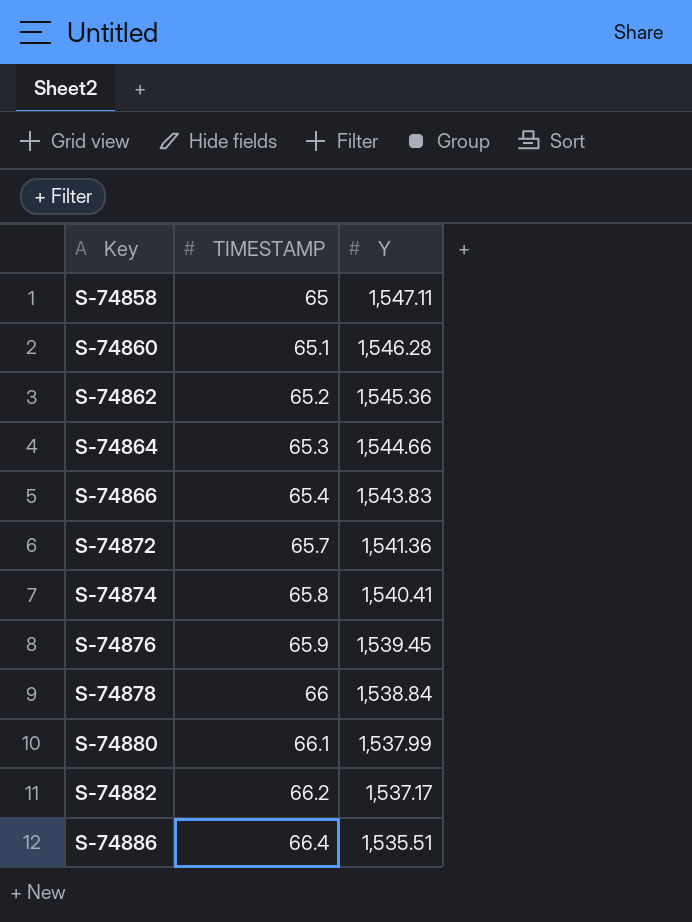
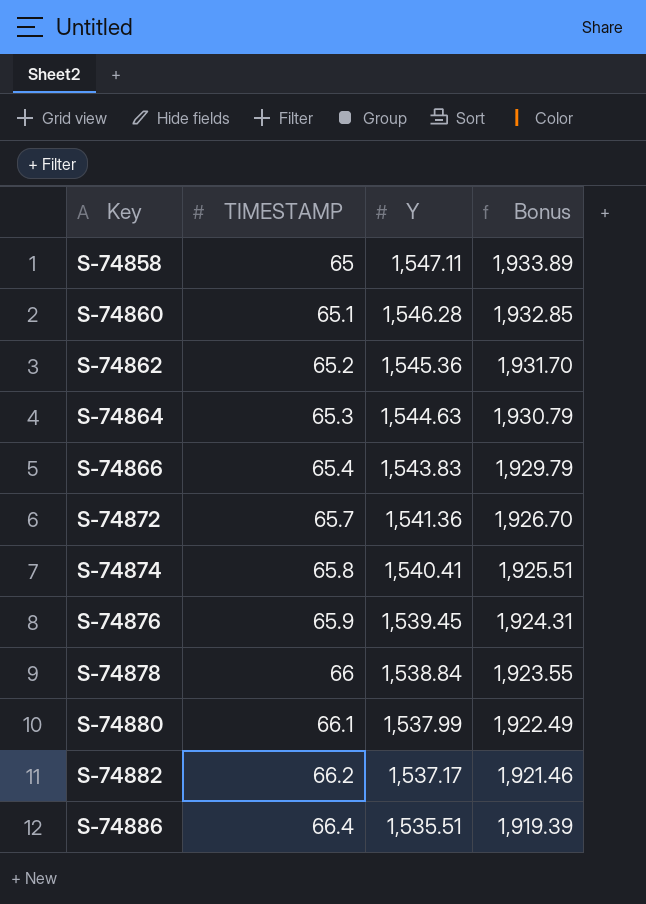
column Bonus | formula: none -> [Y] * 1.25
S-74864 | Y: 1,544.66 -> 1,544.63

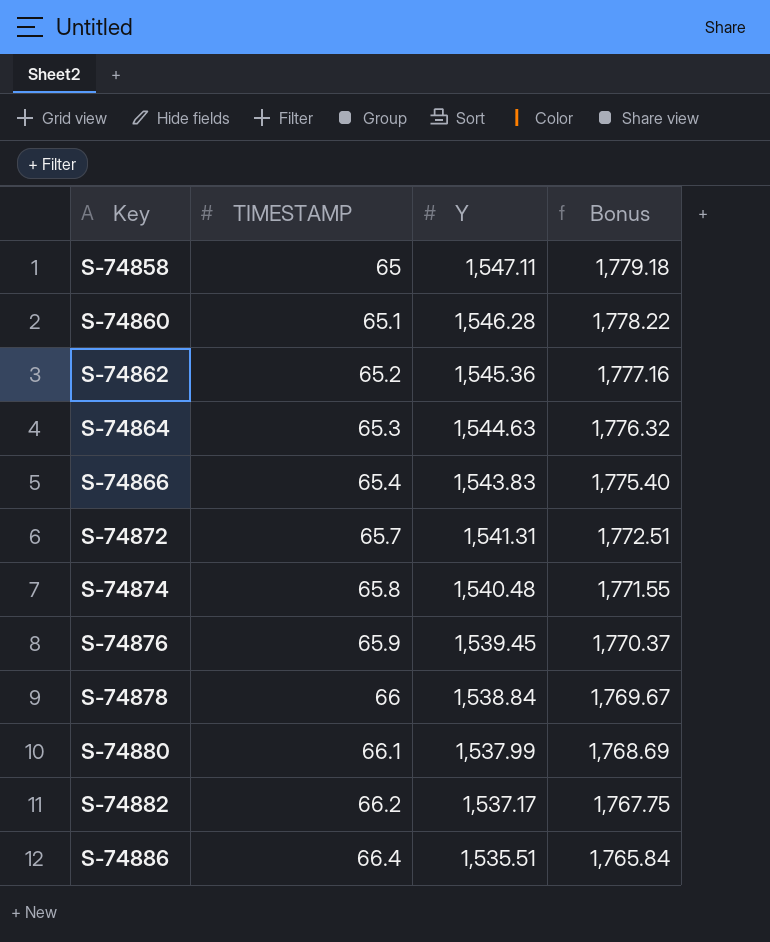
column Bonus | formula: [Y] * 1.25 -> [Y] * 1.15
S-74872 | Y: 1,541.36 -> 1,541.31
S-74874 | Y: 1,540.41 -> 1,540.48

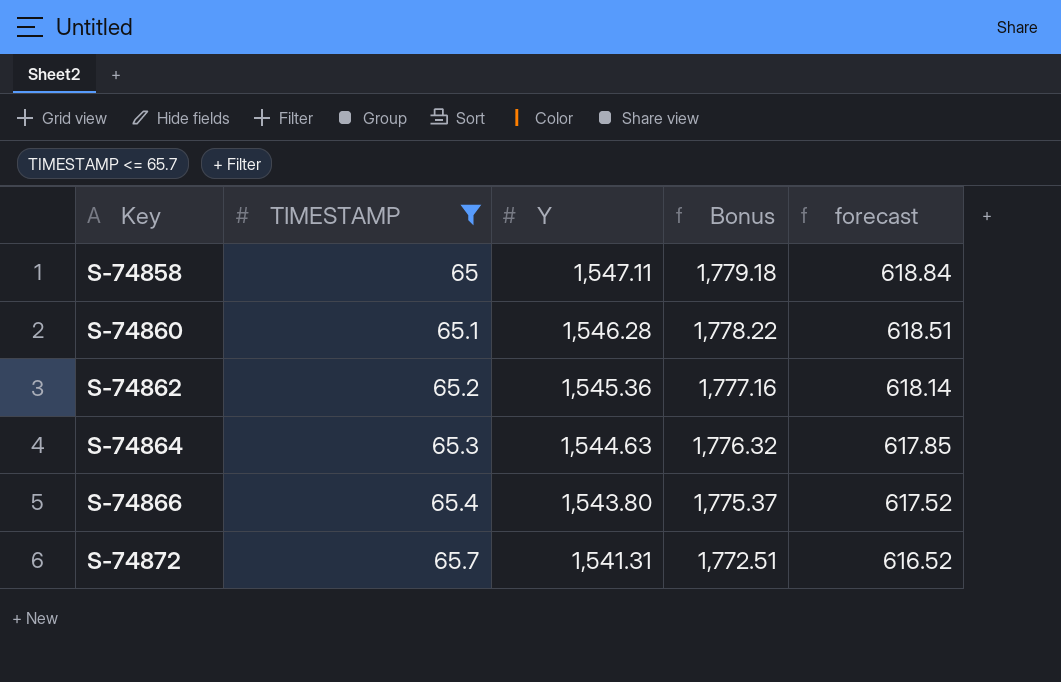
filter: none -> TIMESTAMP <= 65.7
column forecast | formula: none -> [Y] * 0.4
S-74866 | Y: 1,543.83 -> 1,543.80
S-74866 | Bonus: 1,775.40 -> 1,775.37

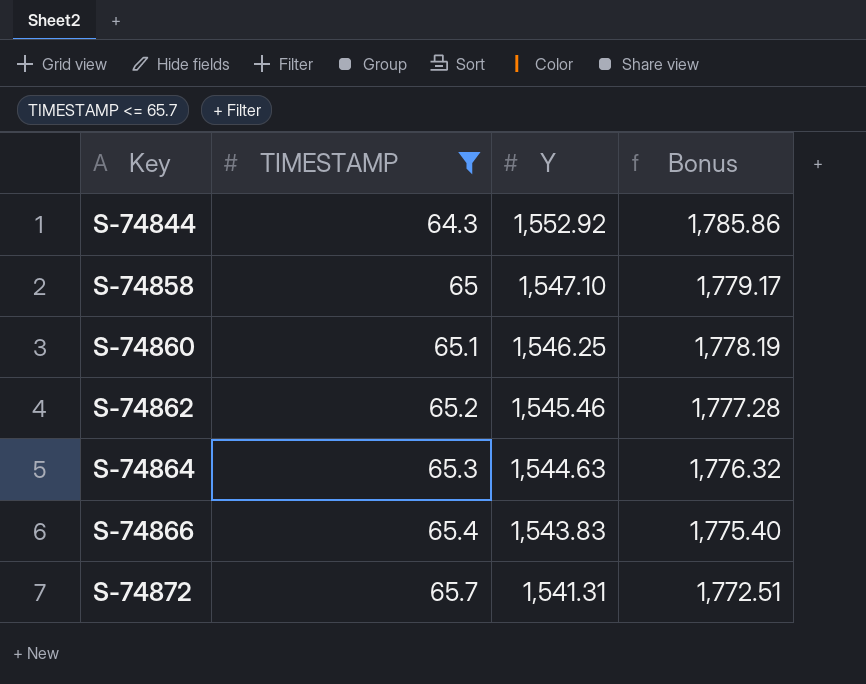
column forecast | formula: [Y] * 0.4 -> none
row S-74844: none -> 64.3 | 1,552.92 | 1,785.86
S-74858 | Y: 1,547.11 -> 1,547.10
S-74858 | Bonus: 1,779.18 -> 1,779.17
S-74860 | Y: 1,546.28 -> 1,546.25
S-74860 | Bonus: 1,778.22 -> 1,778.19
S-74862 | Y: 1,545.36 -> 1,545.46
S-74862 | Bonus: 1,777.16 -> 1,777.28
S-74866 | Y: 1,543.80 -> 1,543.83
S-74866 | Bonus: 1,775.37 -> 1,775.40

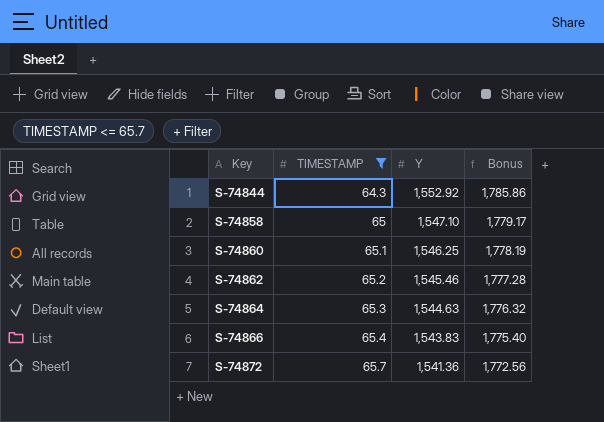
S-74872 | Y: 1,541.31 -> 1,541.36
S-74872 | Bonus: 1,772.51 -> 1,772.56

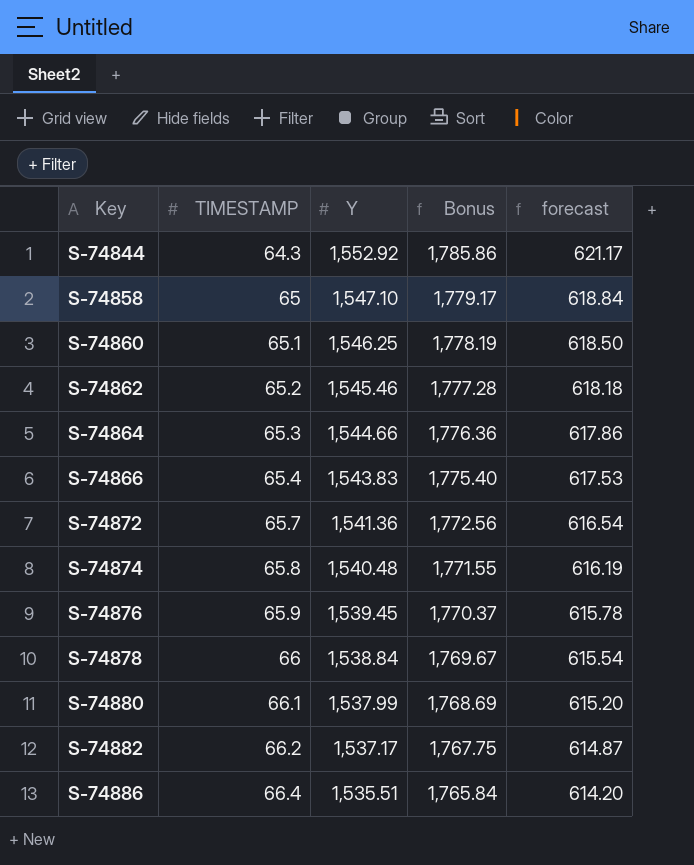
filter: TIMESTAMP <= 65.7 -> none
column forecast | formula: none -> [Y] * 0.4
S-74864 | Y: 1,544.63 -> 1,544.66
S-74864 | Bonus: 1,776.32 -> 1,776.36

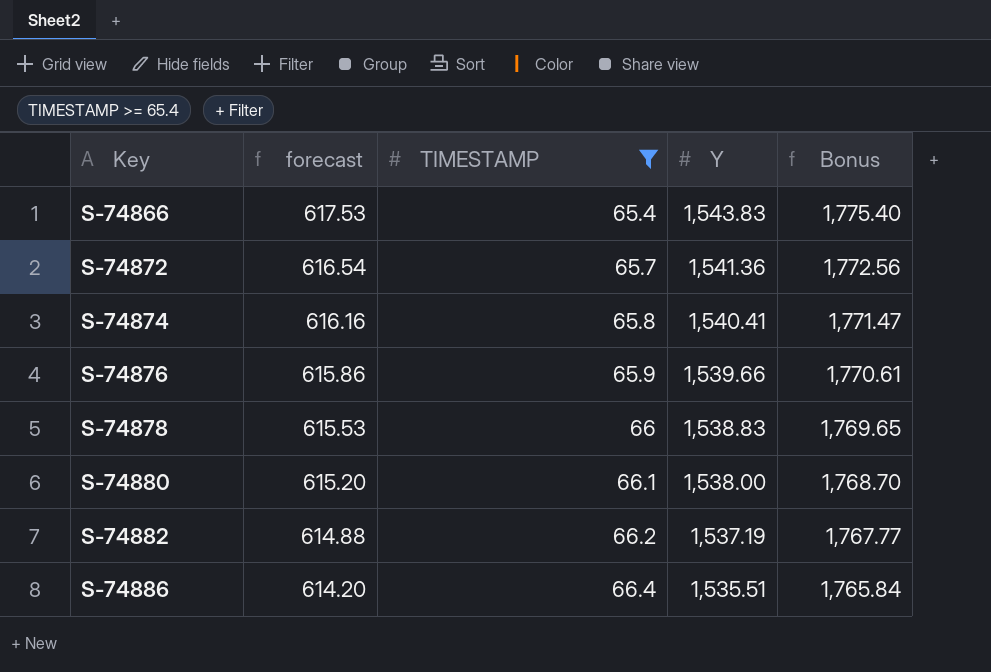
filter: none -> TIMESTAMP >= 65.4
column forecast | position: 5 -> 2
S-74874 | forecast: 616.19 -> 616.16
S-74874 | Y: 1,540.48 -> 1,540.41
S-74874 | Bonus: 1,771.55 -> 1,771.47
S-74876 | forecast: 615.78 -> 615.86
S-74876 | Y: 1,539.45 -> 1,539.66
S-74876 | Bonus: 1,770.37 -> 1,770.61
S-74878 | forecast: 615.54 -> 615.53
S-74878 | Y: 1,538.84 -> 1,538.83
S-74878 | Bonus: 1,769.67 -> 1,769.65
S-74880 | Y: 1,537.99 -> 1,538.00
S-74880 | Bonus: 1,768.69 -> 1,768.70
S-74882 | forecast: 614.87 -> 614.88
S-74882 | Y: 1,537.17 -> 1,537.19
S-74882 | Bonus: 1,767.75 -> 1,767.77

